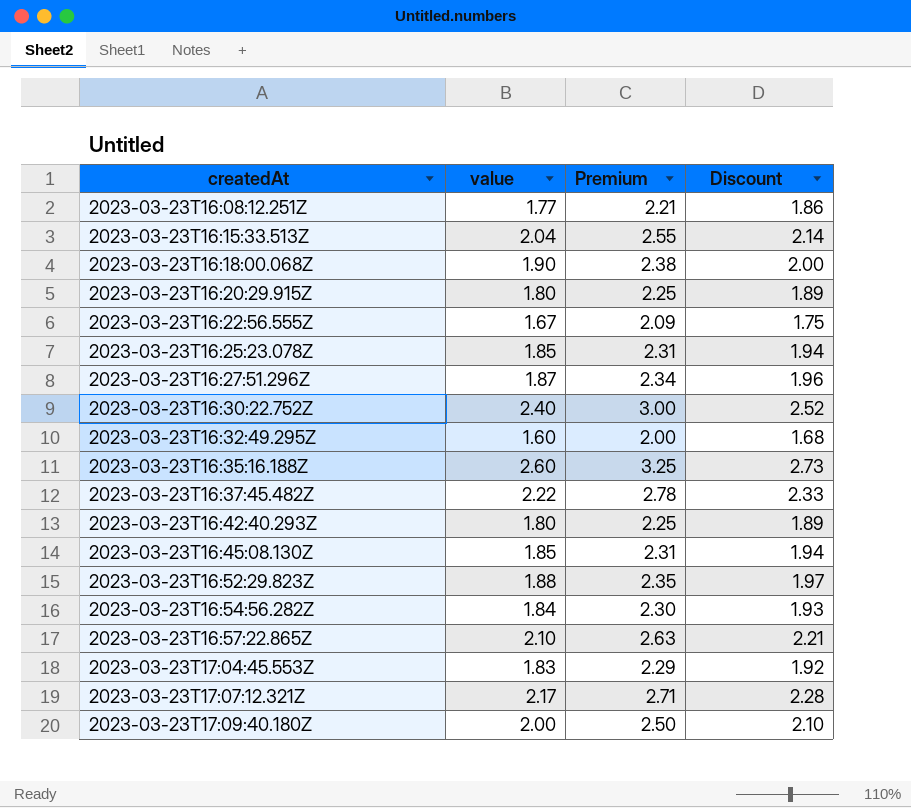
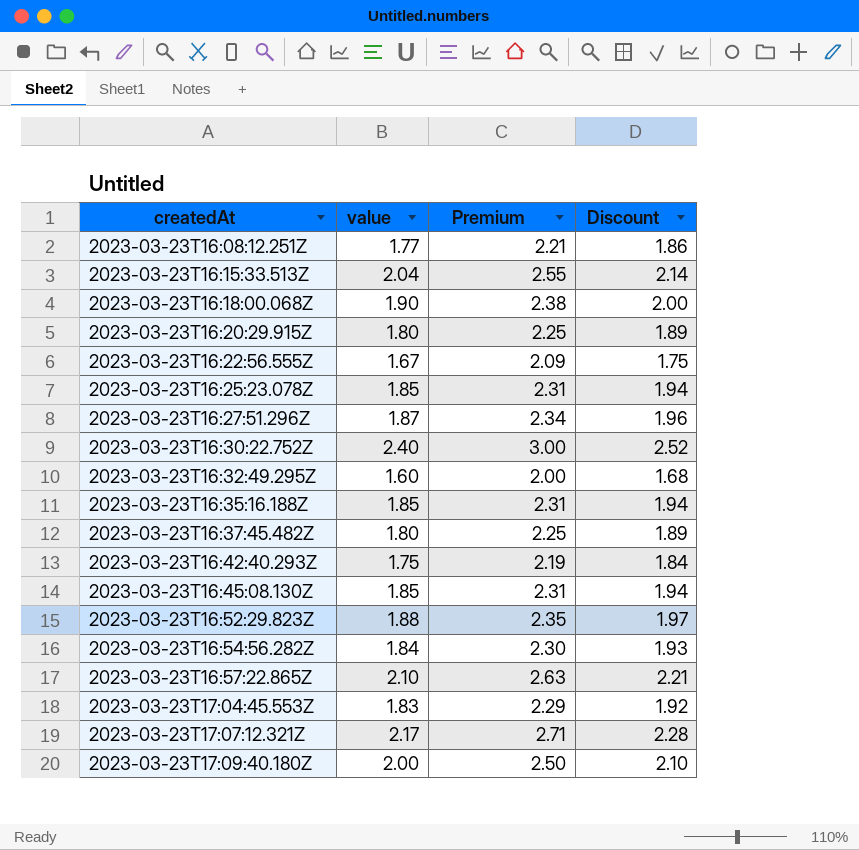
2023-03-23T16:35:16.188Z | value: 2.60 -> 1.85
2023-03-23T16:35:16.188Z | Premium: 3.25 -> 2.31
2023-03-23T16:35:16.188Z | Discount: 2.73 -> 1.94
2023-03-23T16:37:45.482Z | value: 2.22 -> 1.80
2023-03-23T16:37:45.482Z | Premium: 2.78 -> 2.25
2023-03-23T16:37:45.482Z | Discount: 2.33 -> 1.89
2023-03-23T16:42:40.293Z | value: 1.80 -> 1.75
2023-03-23T16:42:40.293Z | Premium: 2.25 -> 2.19
2023-03-23T16:42:40.293Z | Discount: 1.89 -> 1.84

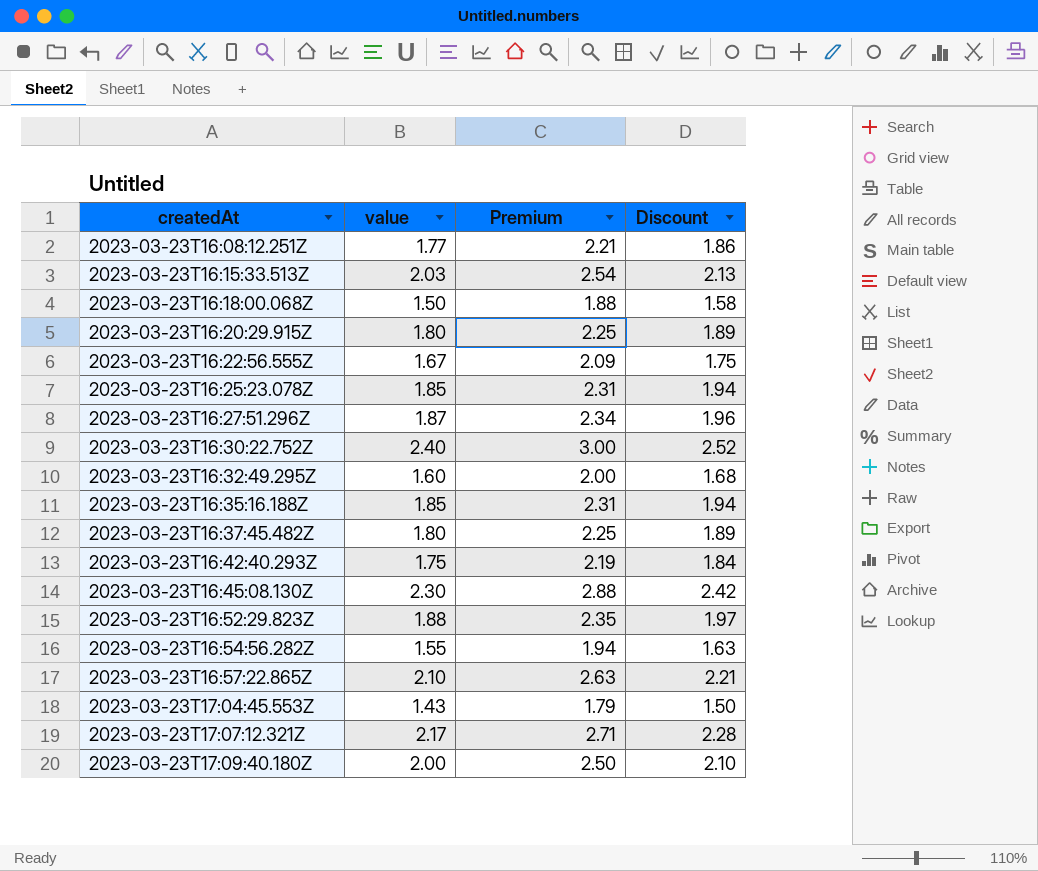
2023-03-23T16:15:33.513Z | value: 2.04 -> 2.03
2023-03-23T16:15:33.513Z | Premium: 2.55 -> 2.54
2023-03-23T16:15:33.513Z | Discount: 2.14 -> 2.13
2023-03-23T16:18:00.068Z | value: 1.90 -> 1.50
2023-03-23T16:18:00.068Z | Premium: 2.38 -> 1.88
2023-03-23T16:18:00.068Z | Discount: 2.00 -> 1.58
2023-03-23T16:45:08.130Z | value: 1.85 -> 2.30
2023-03-23T16:45:08.130Z | Premium: 2.31 -> 2.88
2023-03-23T16:45:08.130Z | Discount: 1.94 -> 2.42
2023-03-23T16:54:56.282Z | value: 1.84 -> 1.55
2023-03-23T16:54:56.282Z | Premium: 2.30 -> 1.94
2023-03-23T16:54:56.282Z | Discount: 1.93 -> 1.63
2023-03-23T17:04:45.553Z | value: 1.83 -> 1.43
2023-03-23T17:04:45.553Z | Premium: 2.29 -> 1.79
2023-03-23T17:04:45.553Z | Discount: 1.92 -> 1.50

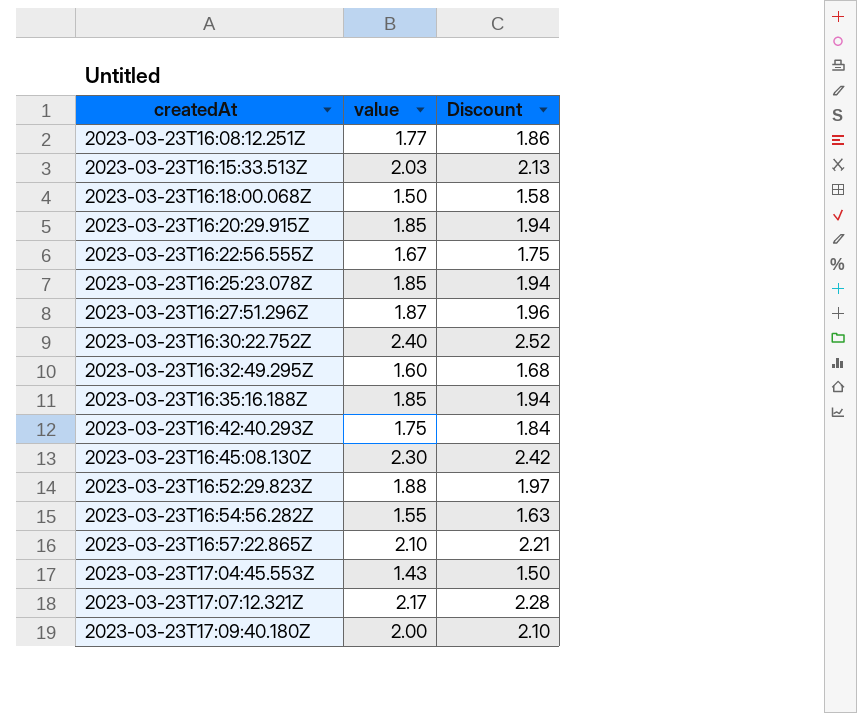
column Premium | formula: [value] * 1.25 -> none
row 2023-03-23T16:37:45.482Z: 1.80 | 2.25 | 1.89 -> none
2023-03-23T16:20:29.915Z | value: 1.80 -> 1.85
2023-03-23T16:20:29.915Z | Discount: 1.89 -> 1.94

